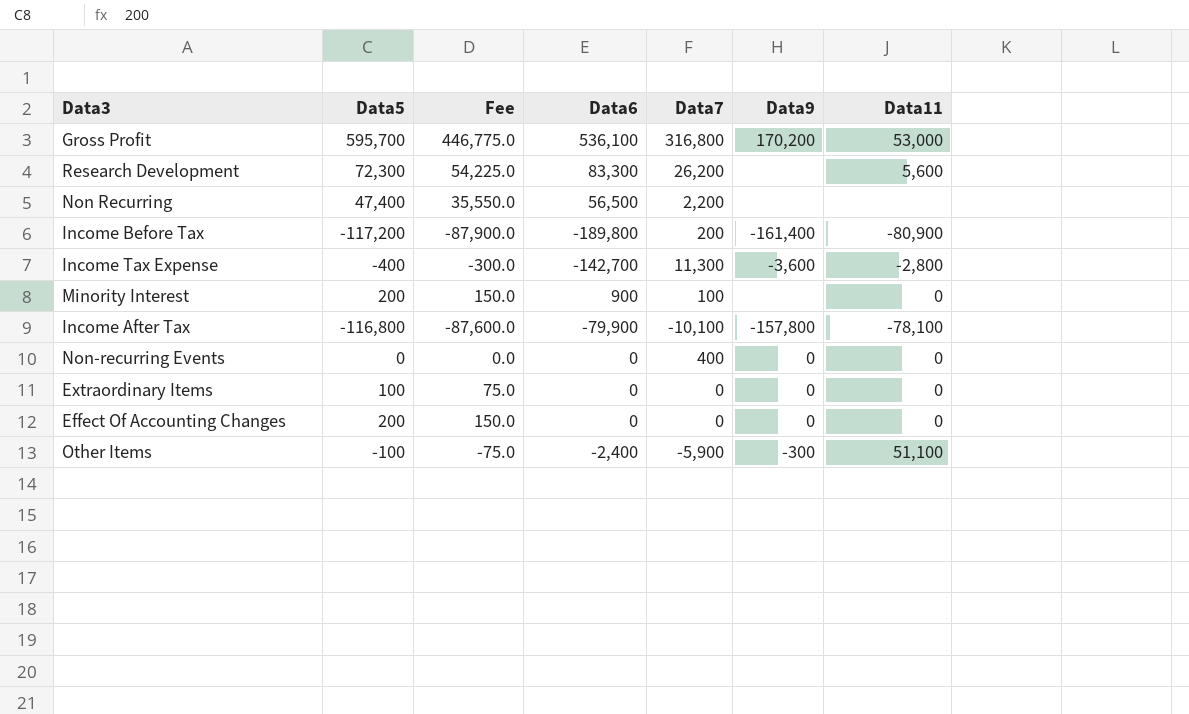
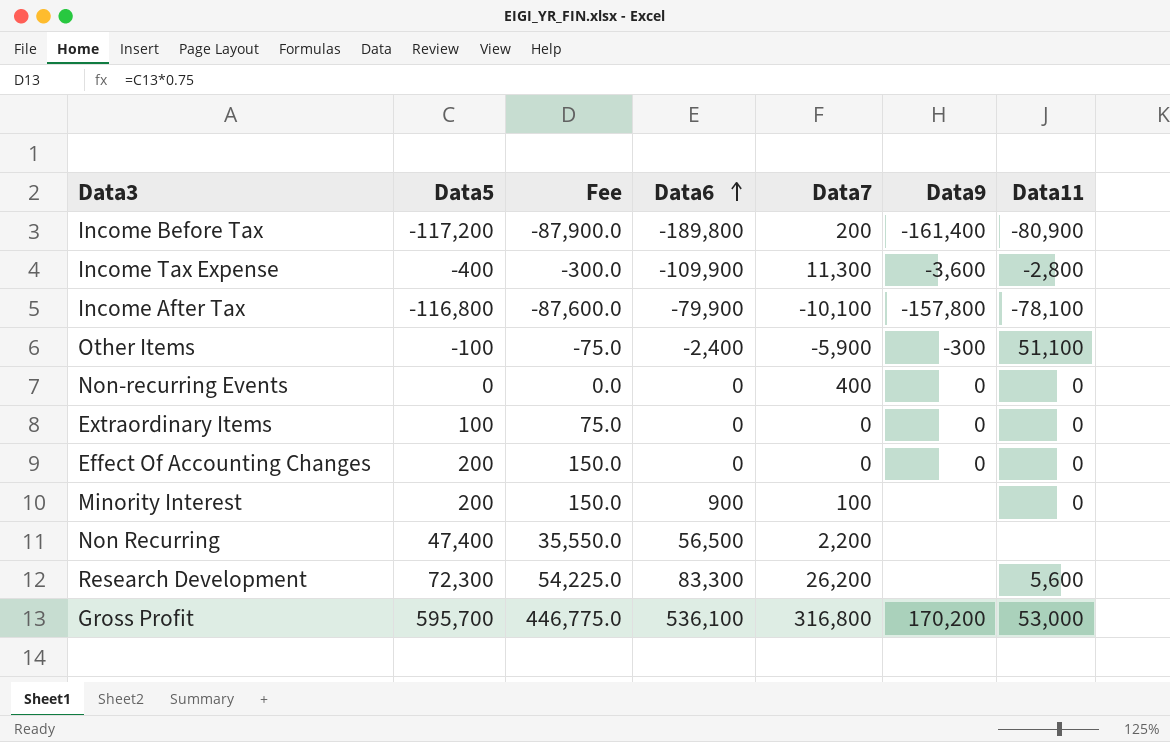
row order: none -> Data6 ascending
Income Tax Expense | Data6: -142,700 -> -109,900

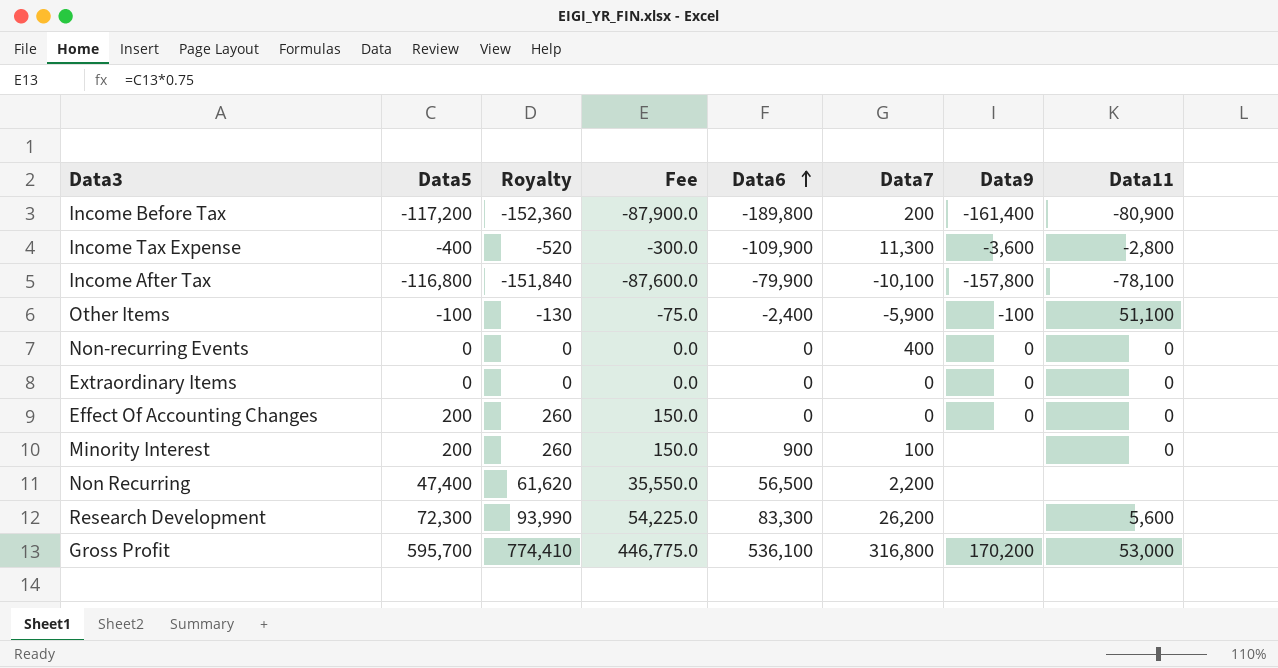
column Royalty | formula: none -> [Data5] * 1.3
Other Items | Data9: -300 -> -100
Extraordinary Items | Data5: 100 -> 0
Extraordinary Items | Fee: 75.0 -> 0.0

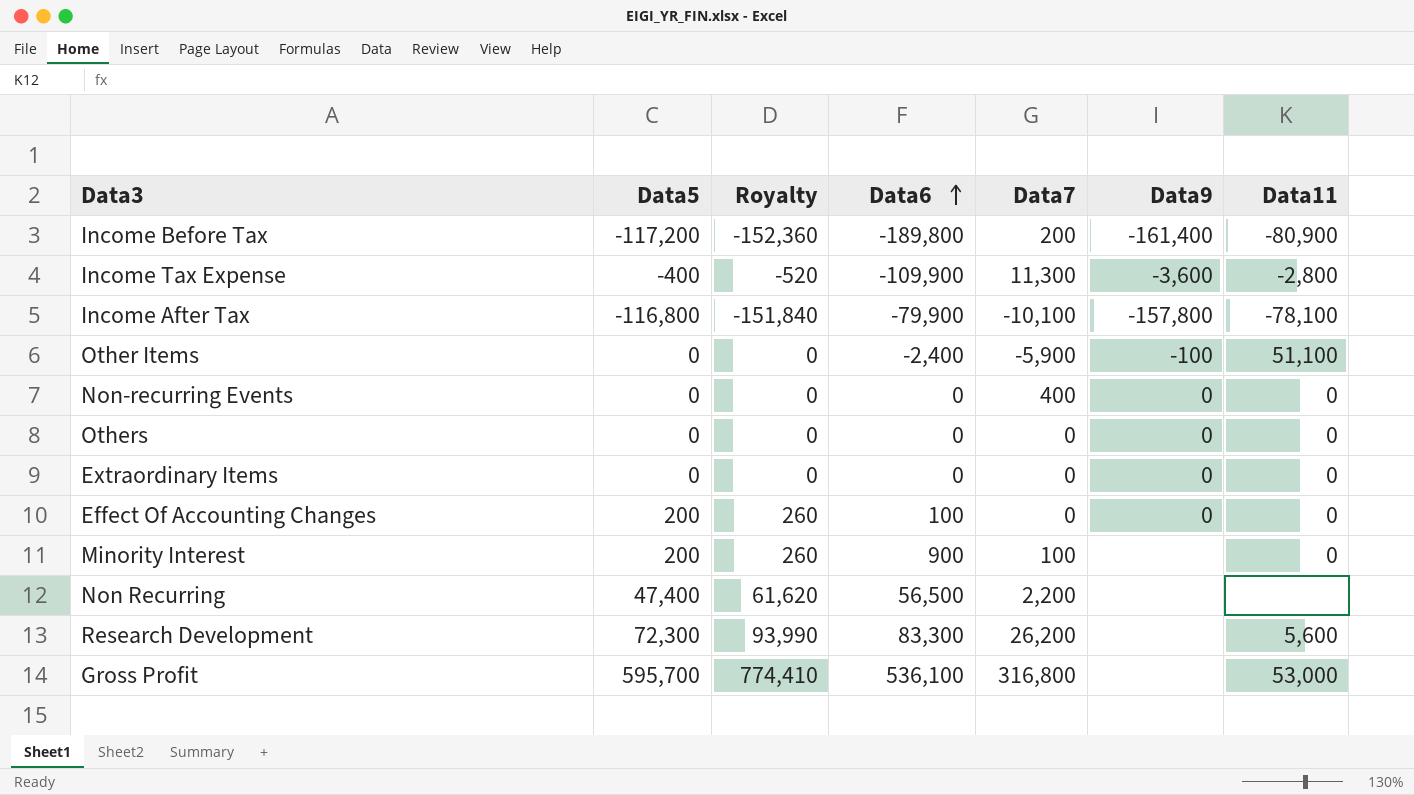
column Fee | formula: [Data5] * 0.75 -> none
Other Items | Data5: -100 -> 0
Other Items | Royalty: -130 -> 0
row Others: none -> 0 | 0 | 0 | 0 | 0 | 0
Effect Of Accounting Changes | Data6: 0 -> 100
Gross Profit | Data9: 170,200 -> none

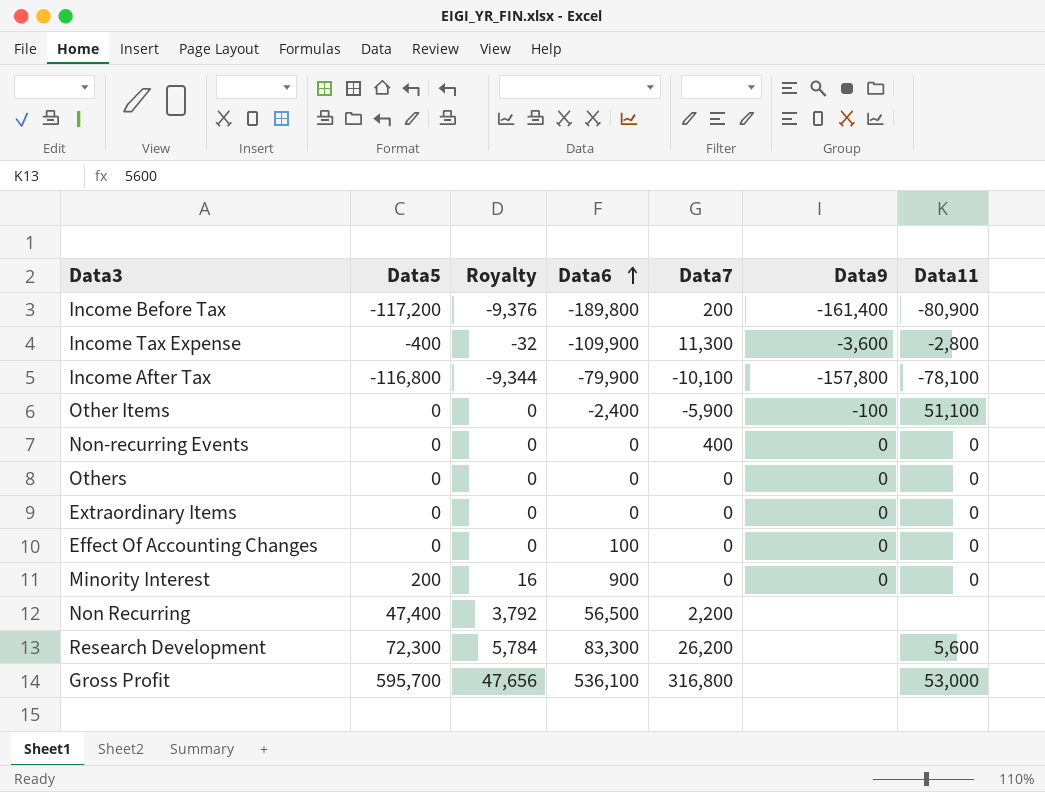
column Royalty | formula: [Data5] * 1.3 -> [Data5] * 0.08
Effect Of Accounting Changes | Data5: 200 -> 0
Minority Interest | Data7: 100 -> 0
Minority Interest | Data9: none -> 0

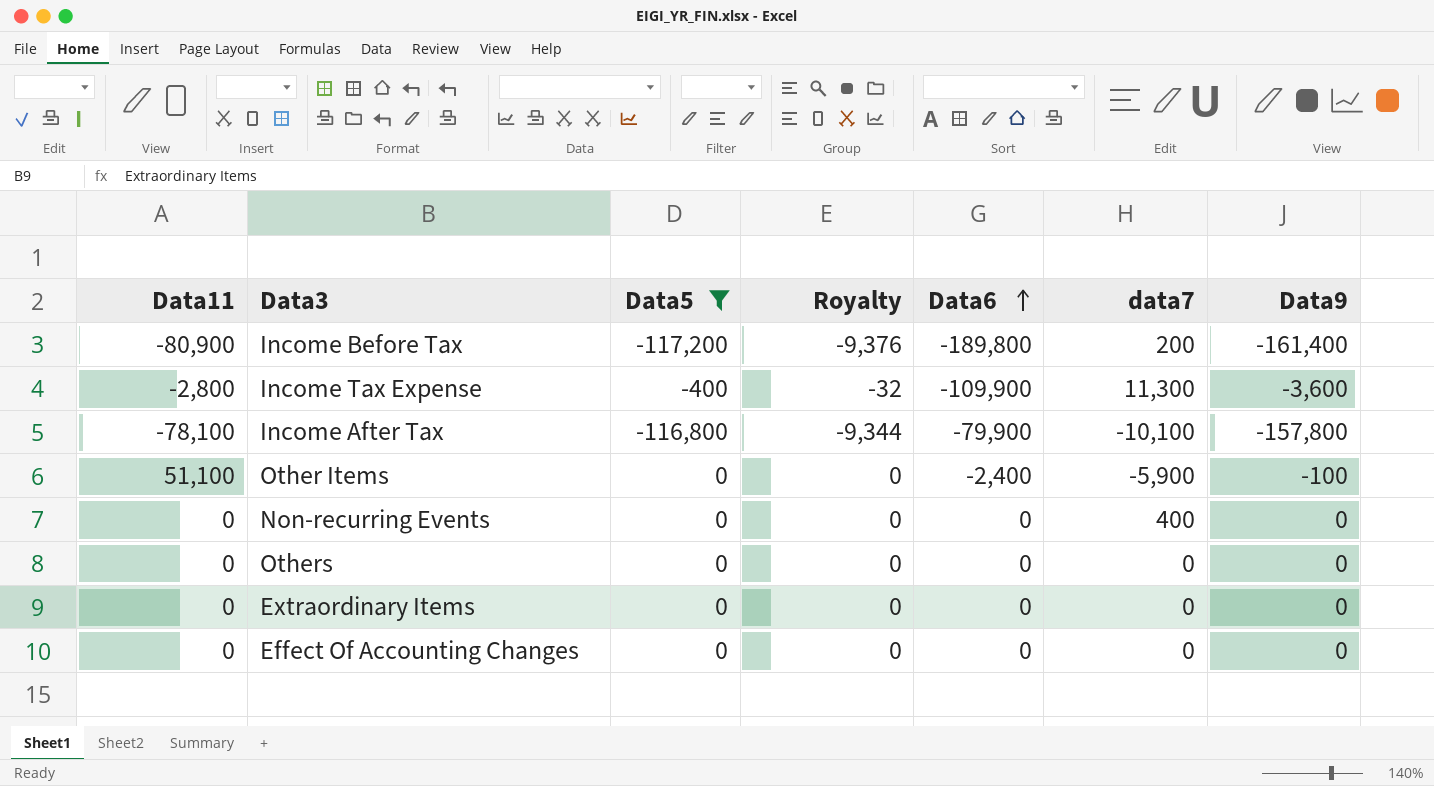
filter: none -> Data5 <= 0
column Data11 | position: 7 -> 1
column name: Data7 -> data7
Effect Of Accounting Changes | Data6: 100 -> 0

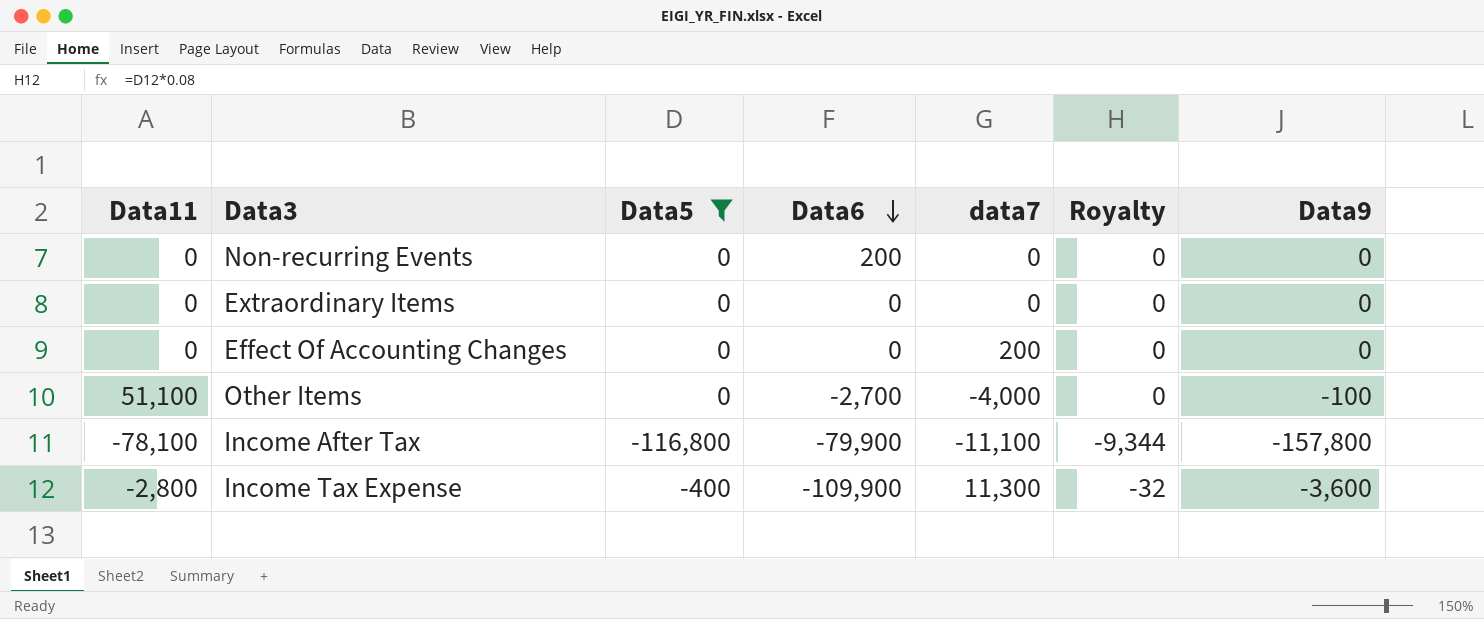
row order: Data6 ascending -> Data6 descending
column Royalty | position: 4 -> 6
row Income Before Tax: -80,900 | -117,200 | -9,376 | -189,800 | 200 | -161,400 -> none
row Others: 0 | 0 | 0 | 0 | 0 | 0 -> none
Non-recurring Events | Data6: 0 -> 200
Non-recurring Events | data7: 400 -> 0
Effect Of Accounting Changes | data7: 0 -> 200
Other Items | Data6: -2,400 -> -2,700
Other Items | data7: -5,900 -> -4,000
Income After Tax | data7: -10,100 -> -11,100

